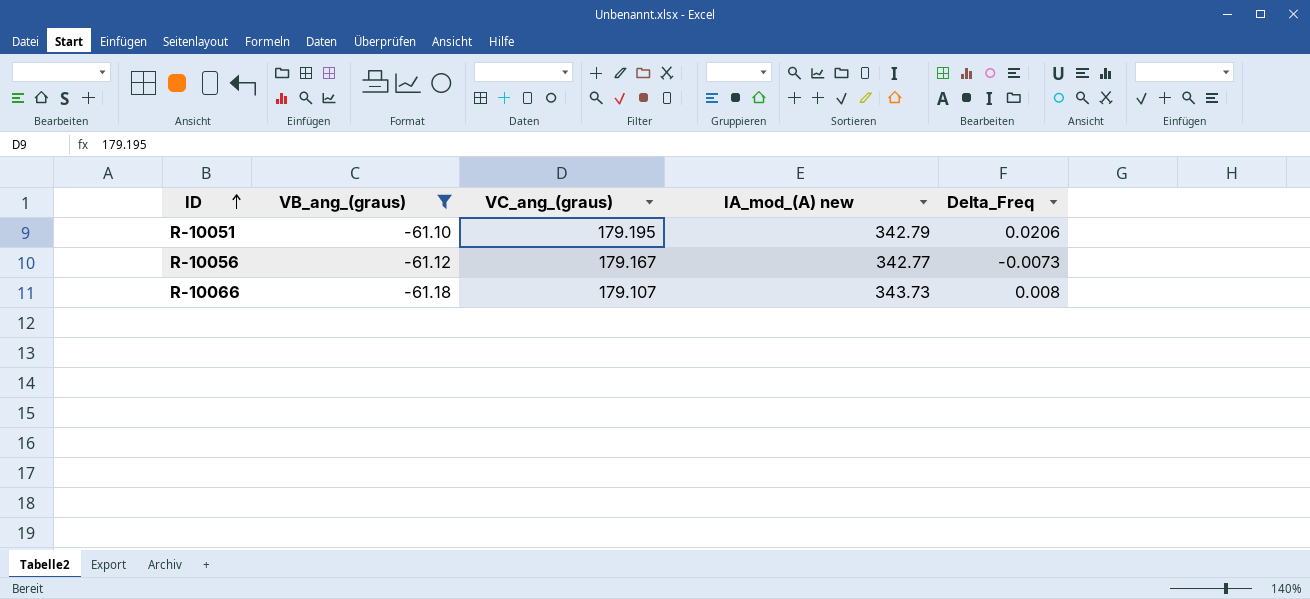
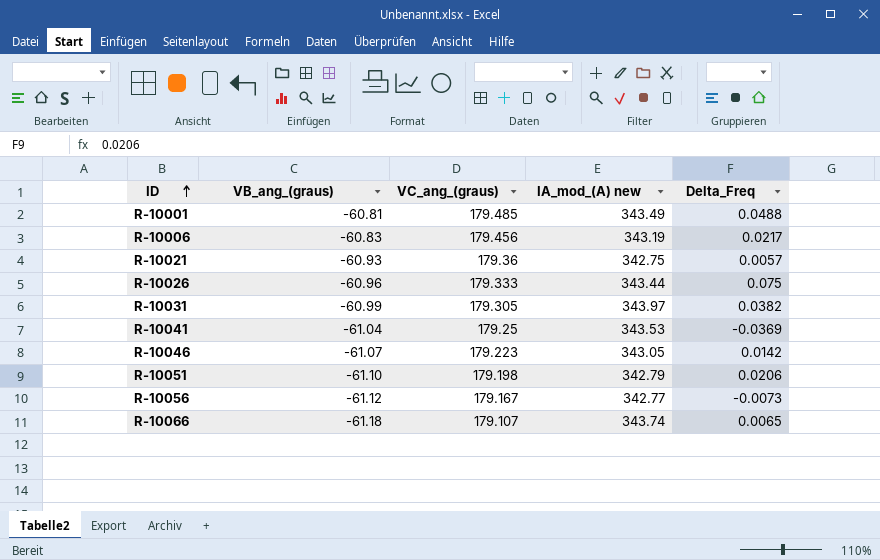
filter: VB_ang_(graus) <= -61.10 -> none
R-10051 | VC_ang_(graus): 179.195 -> 179.198
R-10066 | IA_mod_(A) new: 343.73 -> 343.74
R-10066 | Delta_Freq: 0.008 -> 0.0065

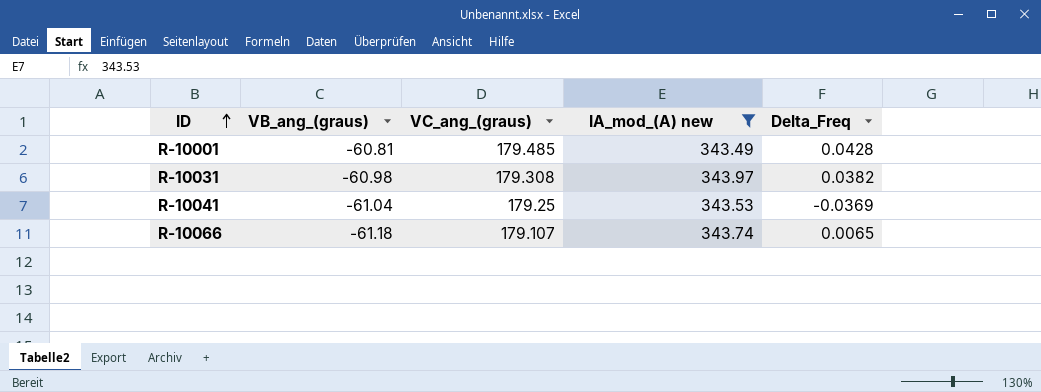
filter: none -> IA_mod_(A) new >= 343.49
R-10001 | Delta_Freq: 0.0488 -> 0.0428
R-10031 | VB_ang_(graus): -60.99 -> -60.98
R-10031 | VC_ang_(graus): 179.305 -> 179.308

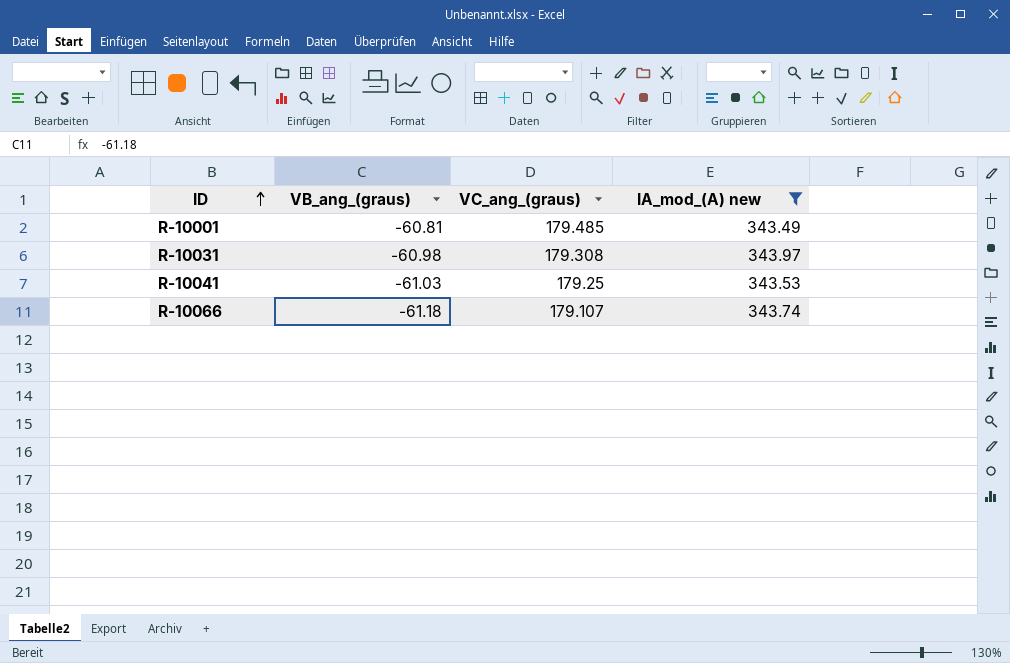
column Delta_Freq | position: 5 -> none
R-10041 | VB_ang_(graus): -61.04 -> -61.03

